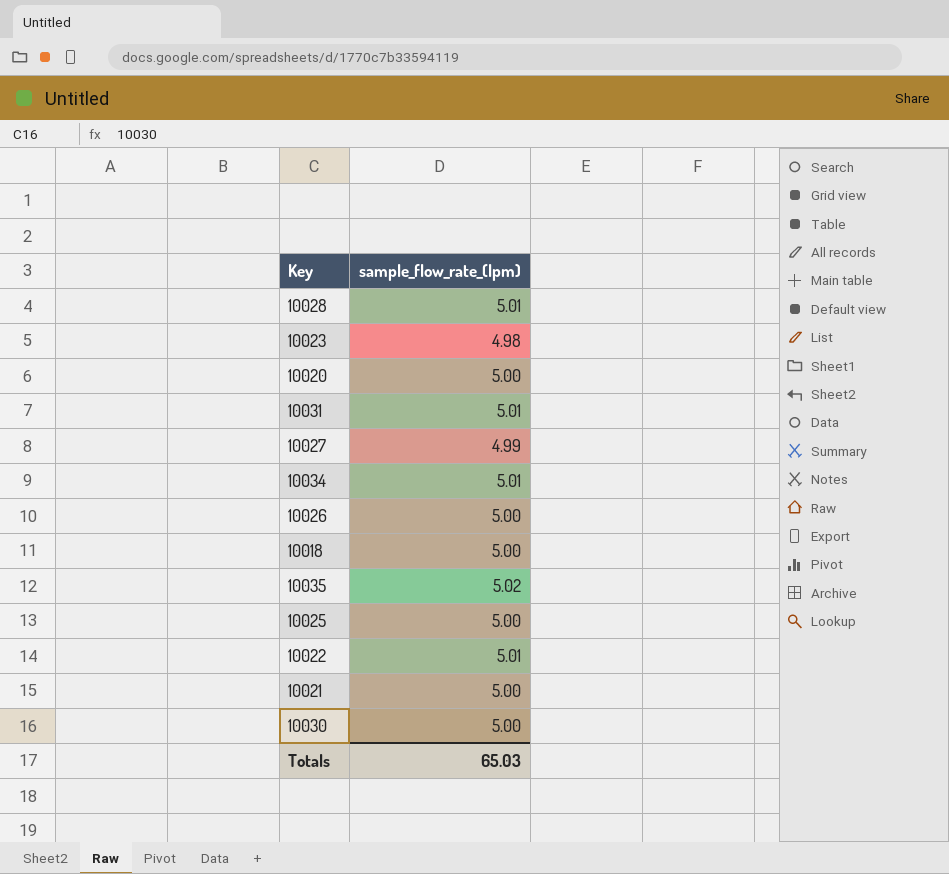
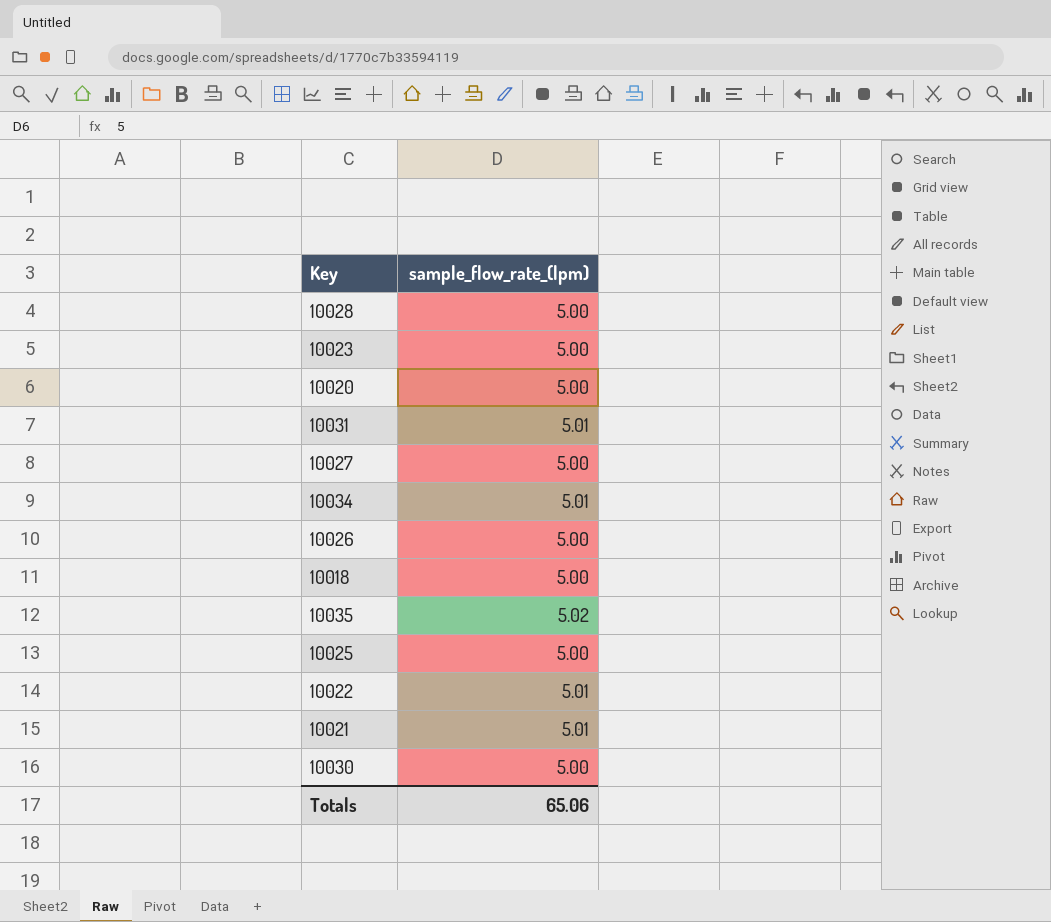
10028 | sample_flow_rate_(lpm): 5.01 -> 5.00
10023 | sample_flow_rate_(lpm): 4.98 -> 5.00
10027 | sample_flow_rate_(lpm): 4.99 -> 5.00
10021 | sample_flow_rate_(lpm): 5.00 -> 5.01
Totals | sample_flow_rate_(lpm): 65.03 -> 65.06

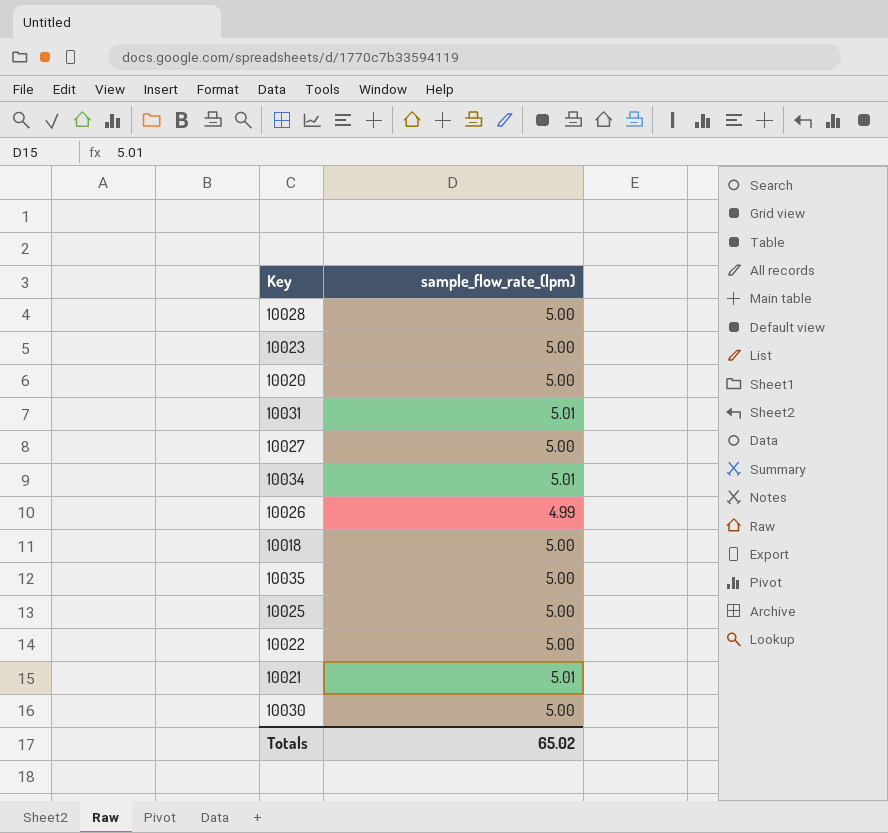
10026 | sample_flow_rate_(lpm): 5.00 -> 4.99
10035 | sample_flow_rate_(lpm): 5.02 -> 5.00
10022 | sample_flow_rate_(lpm): 5.01 -> 5.00
Totals | sample_flow_rate_(lpm): 65.06 -> 65.02

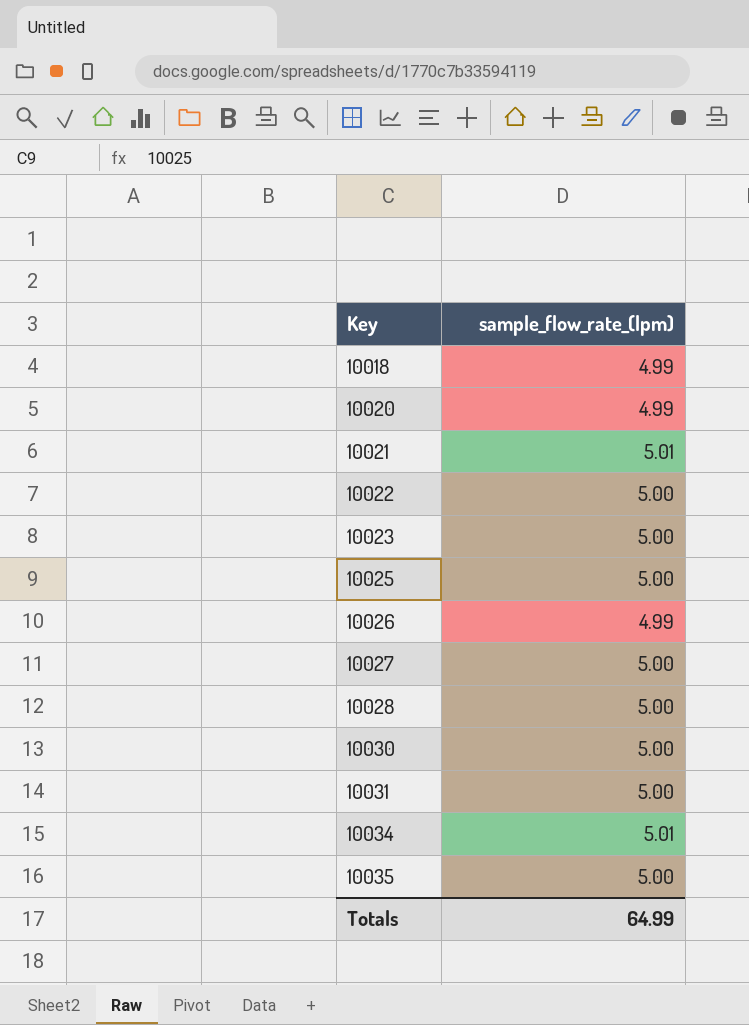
row order: none -> Key ascending
10018 | sample_flow_rate_(lpm): 5.00 -> 4.99
10020 | sample_flow_rate_(lpm): 5.00 -> 4.99
10031 | sample_flow_rate_(lpm): 5.01 -> 5.00
Totals | sample_flow_rate_(lpm): 65.02 -> 64.99

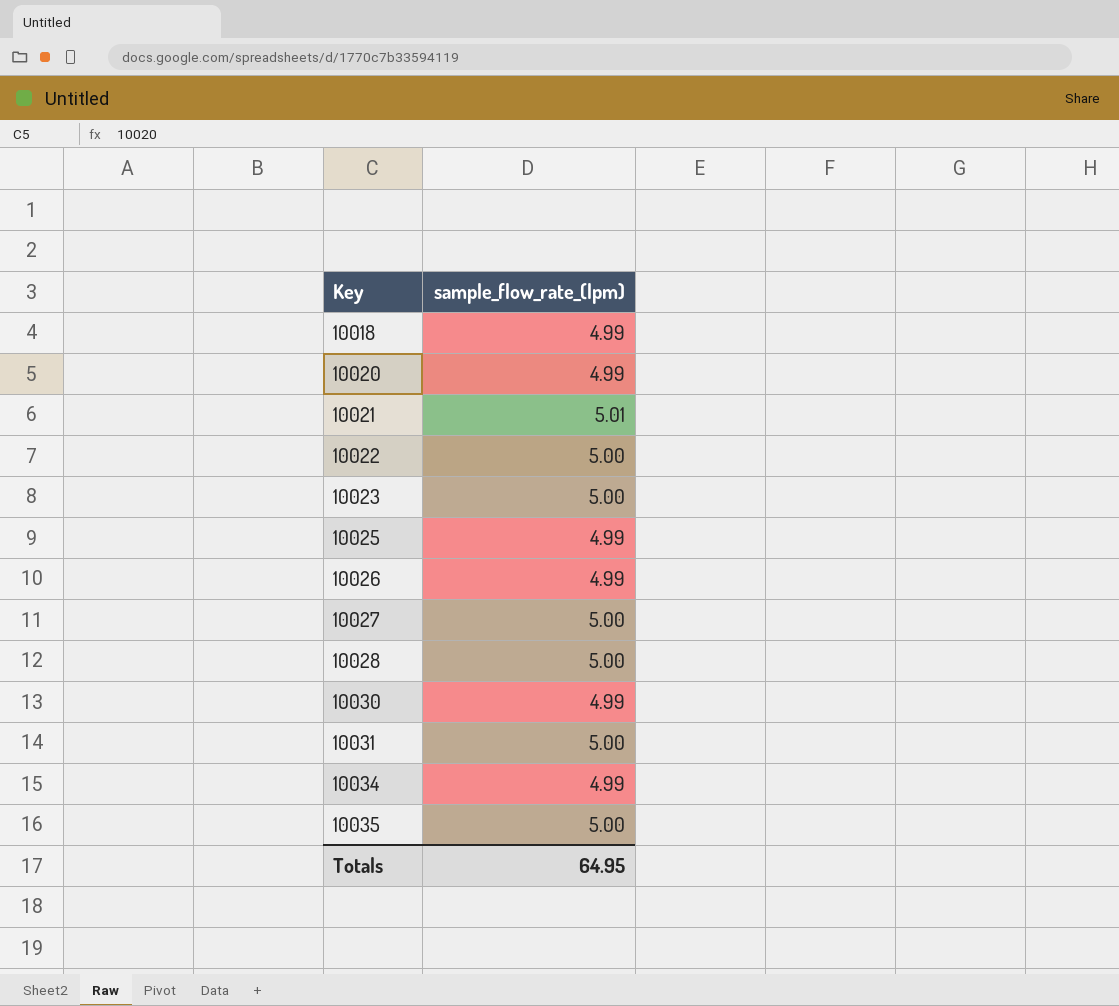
10025 | sample_flow_rate_(lpm): 5.00 -> 4.99
10030 | sample_flow_rate_(lpm): 5.00 -> 4.99
10034 | sample_flow_rate_(lpm): 5.01 -> 4.99
Totals | sample_flow_rate_(lpm): 64.99 -> 64.95

